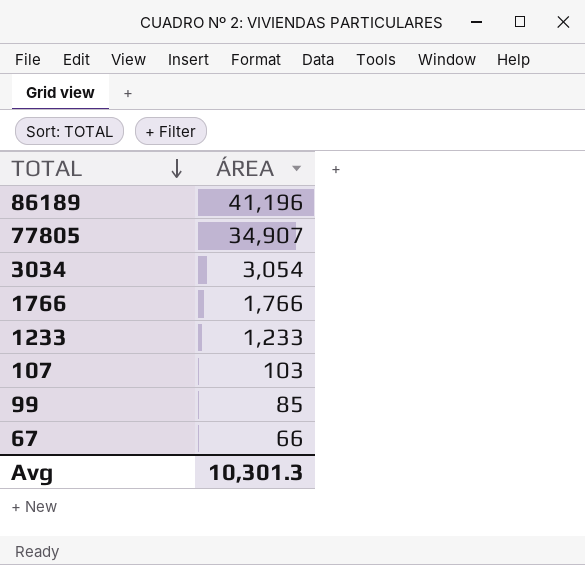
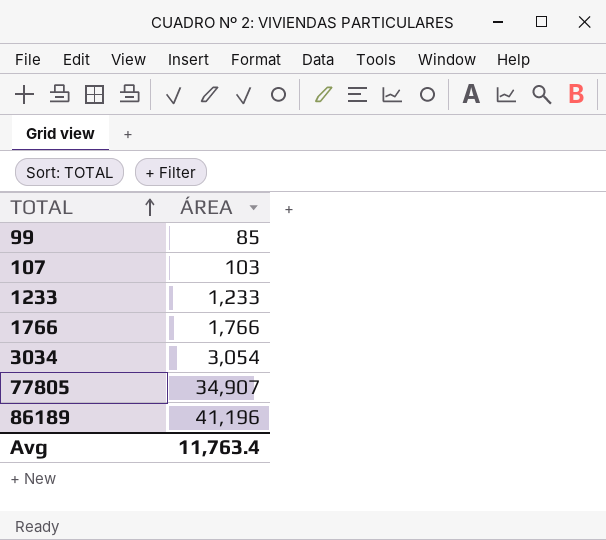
row order: TOTAL descending -> TOTAL ascending
row 67: 66 -> none
Avg | ÁREA: 10,301.3 -> 11,763.4

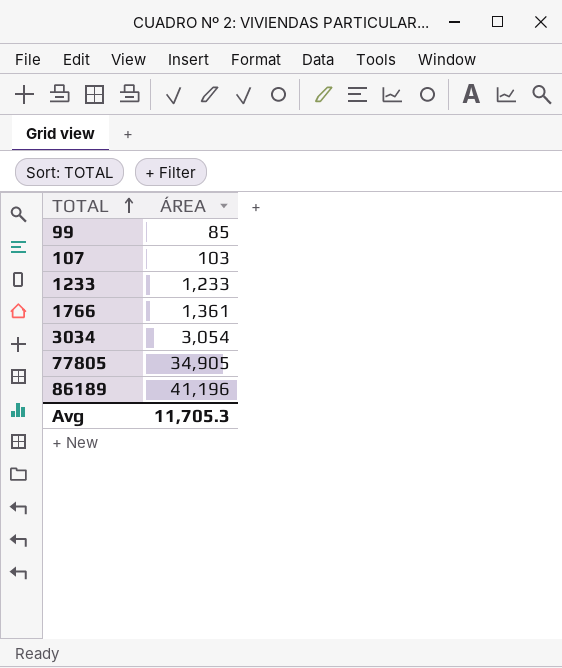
1766 | ÁREA: 1,766 -> 1,361
77805 | ÁREA: 34,907 -> 34,905
Avg | ÁREA: 11,763.4 -> 11,705.3

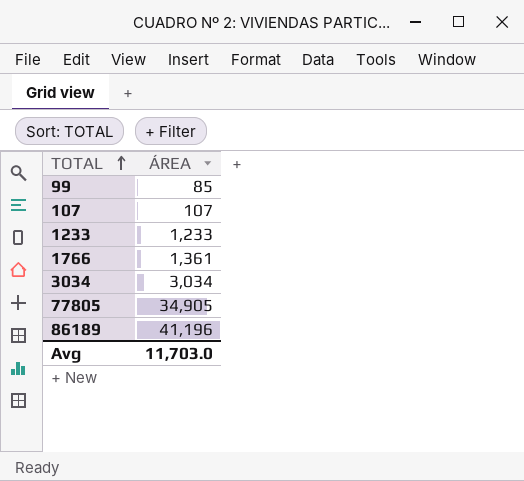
107 | ÁREA: 103 -> 107
3034 | ÁREA: 3,054 -> 3,034
Avg | ÁREA: 11,705.3 -> 11,703.0

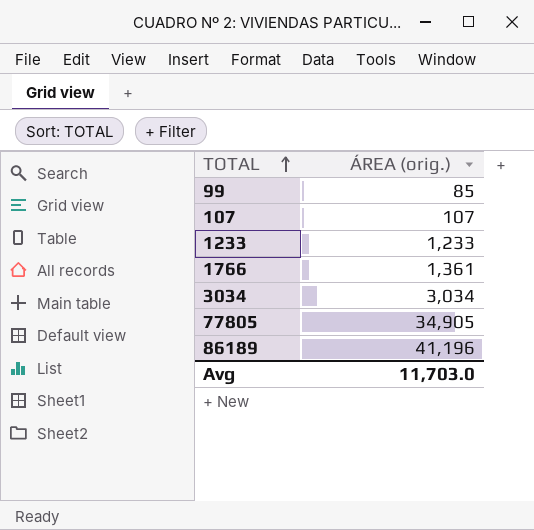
column name: ÁREA -> ÁREA (orig.)

